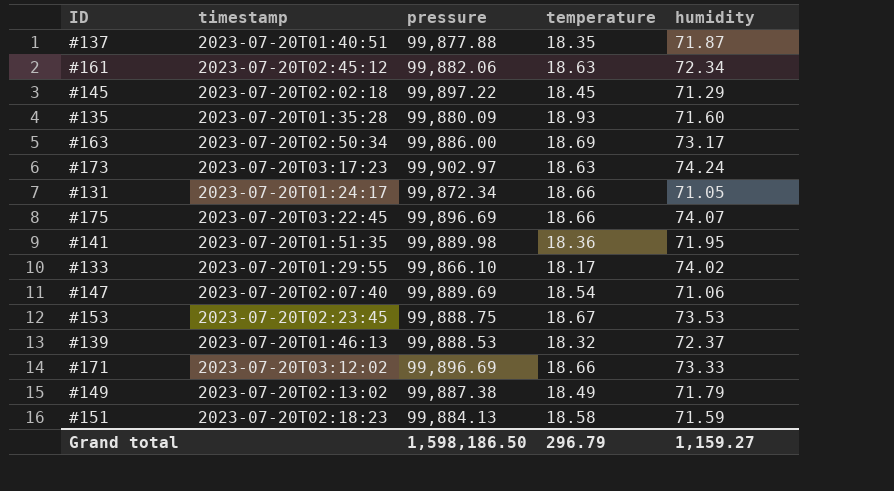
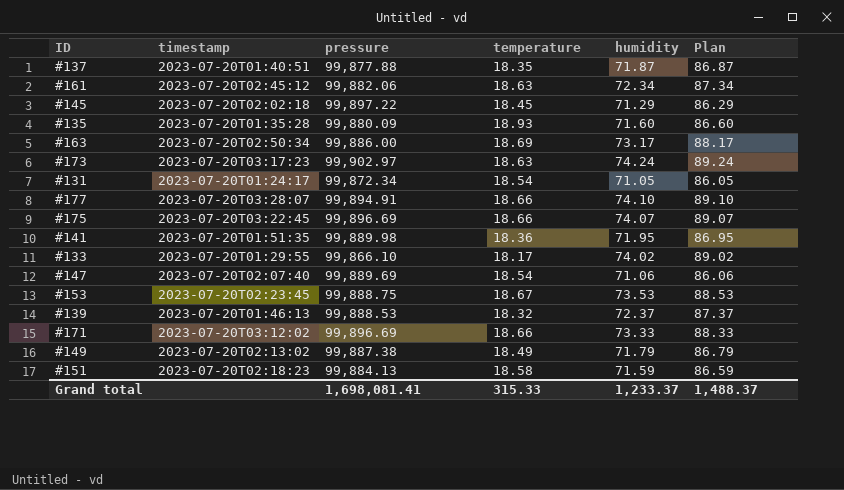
column Plan | formula: none -> [humidity] + 15
#131 | temperature: 18.66 -> 18.54
row #177: none -> 2023-07-20T03:28:07 | 99,894.91 | 18.66 | 74.10 | 89.10
Grand total | pressure: 1,598,186.50 -> 1,698,081.41
Grand total | temperature: 296.79 -> 315.33
Grand total | humidity: 1,159.27 -> 1,233.37

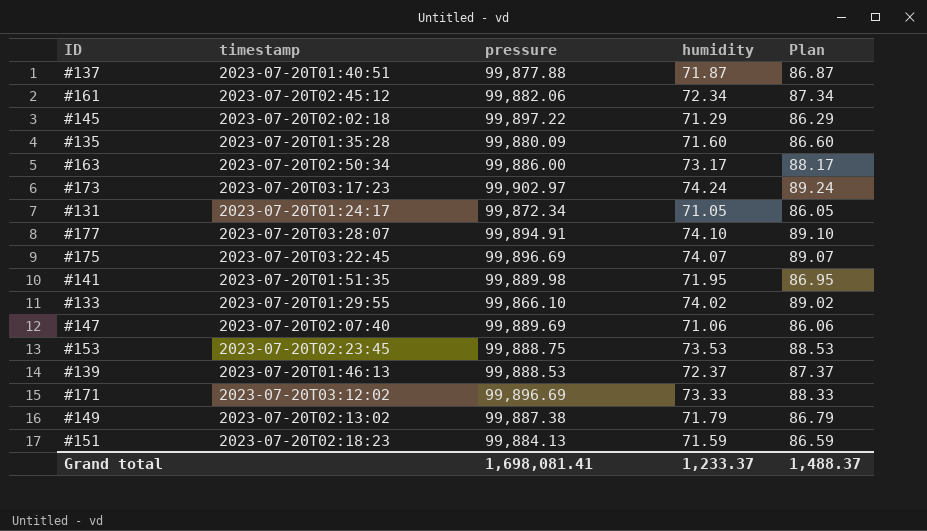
column temperature | position: 4 -> none

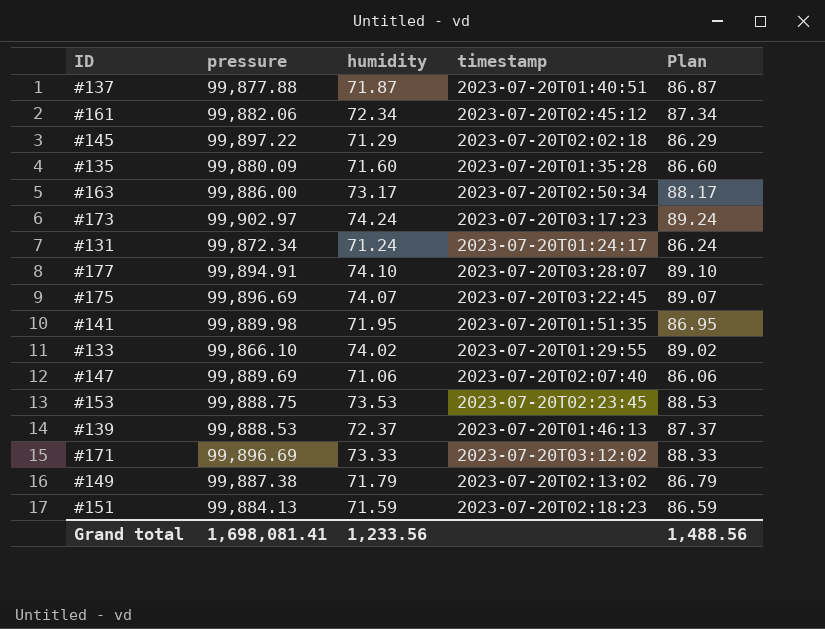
column timestamp | position: 2 -> 4
#131 | humidity: 71.05 -> 71.24
#131 | Plan: 86.05 -> 86.24
Grand total | humidity: 1,233.37 -> 1,233.56
Grand total | Plan: 1,488.37 -> 1,488.56

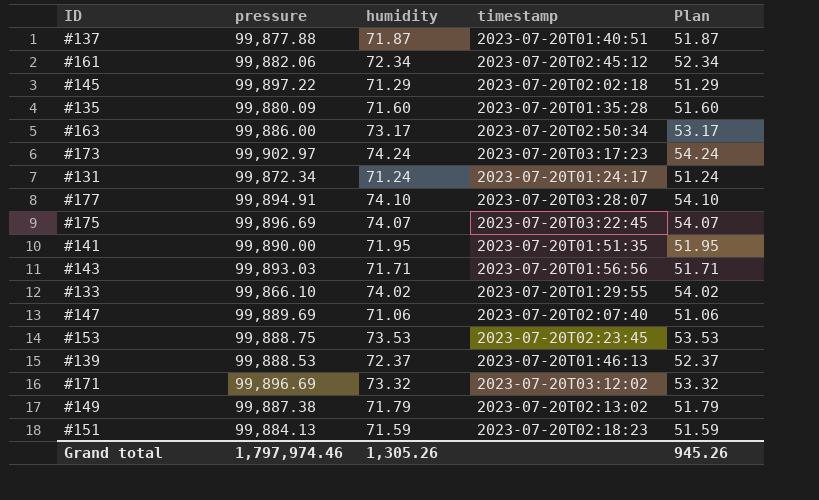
column Plan | formula: [humidity] + 15 -> [humidity] - 20
#141 | pressure: 99,889.98 -> 99,890.00
row #143: none -> 99,893.03 | 71.71 | 2023-07-20T01:56:56 | 51.71
#171 | humidity: 73.33 -> 73.32
Grand total | pressure: 1,698,081.41 -> 1,797,974.46
Grand total | humidity: 1,233.56 -> 1,305.26
Grand total | Plan: 1,488.56 -> 945.26

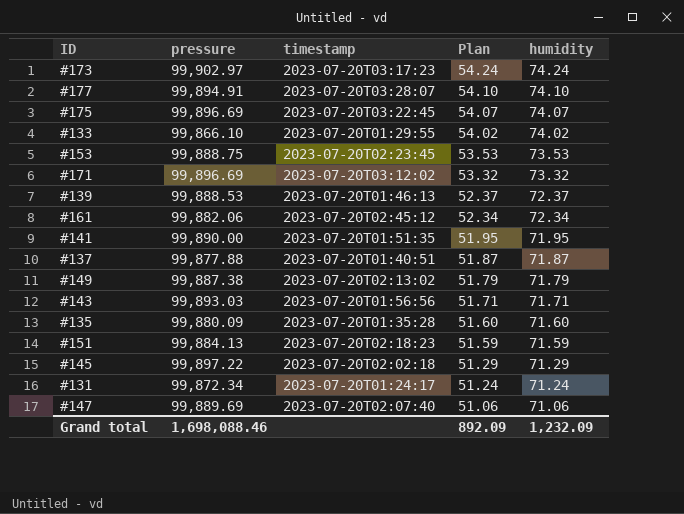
row order: none -> Plan descending
column humidity | position: 3 -> 5
row #163: 99,886.00 | 73.17 | 2023-07-20T02:50:34 | 53.17 -> none
Grand total | pressure: 1,797,974.46 -> 1,698,088.46
Grand total | Plan: 945.26 -> 892.09
Grand total | humidity: 1,305.26 -> 1,232.09

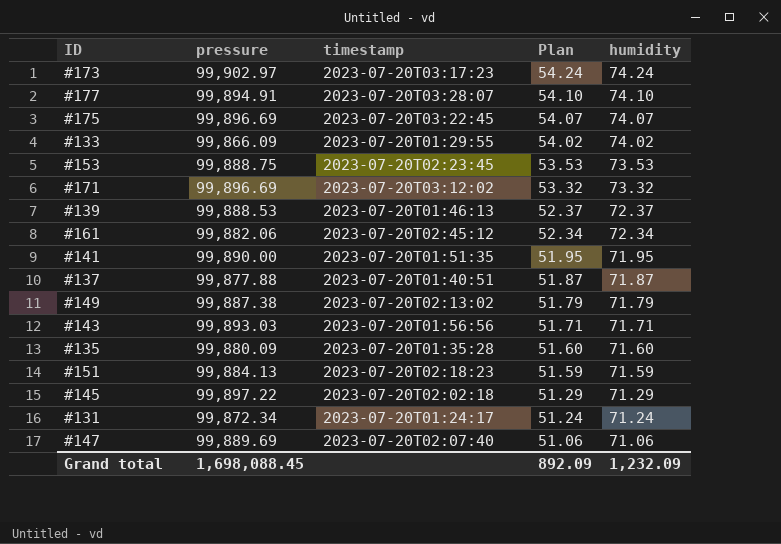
#133 | pressure: 99,866.10 -> 99,866.09
Grand total | pressure: 1,698,088.46 -> 1,698,088.45

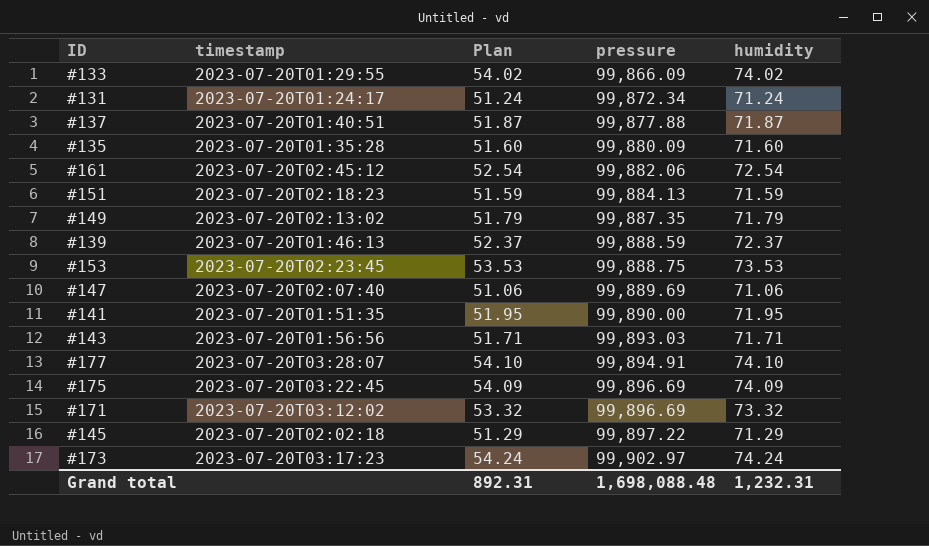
row order: Plan descending -> pressure ascending
column pressure | position: 2 -> 4
#161 | Plan: 52.34 -> 52.54
#161 | humidity: 72.34 -> 72.54
#149 | pressure: 99,887.38 -> 99,887.35
#139 | pressure: 99,888.53 -> 99,888.59
#175 | Plan: 54.07 -> 54.09
#175 | humidity: 74.07 -> 74.09
Grand total | Plan: 892.09 -> 892.31
Grand total | pressure: 1,698,088.45 -> 1,698,088.48
Grand total | humidity: 1,232.09 -> 1,232.31

